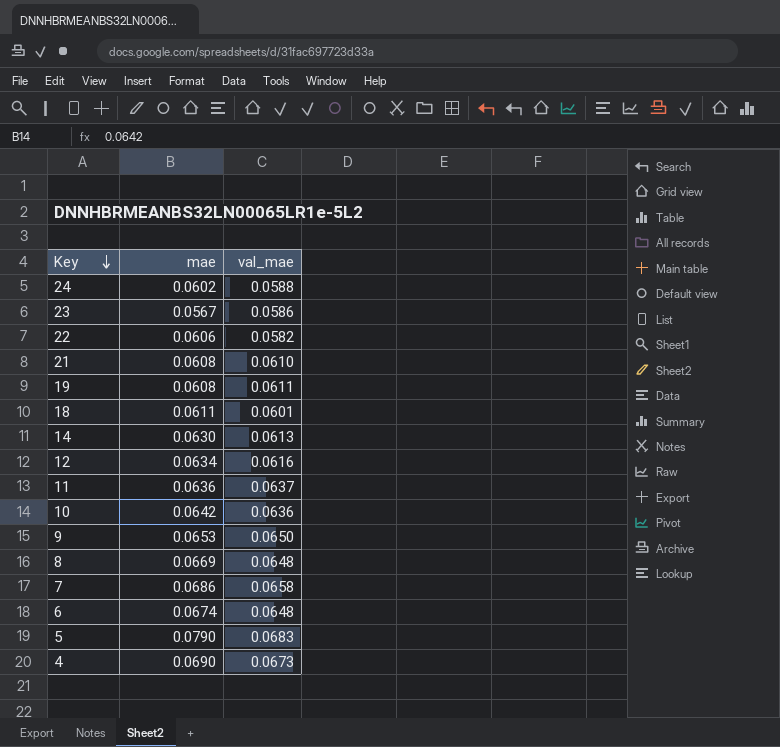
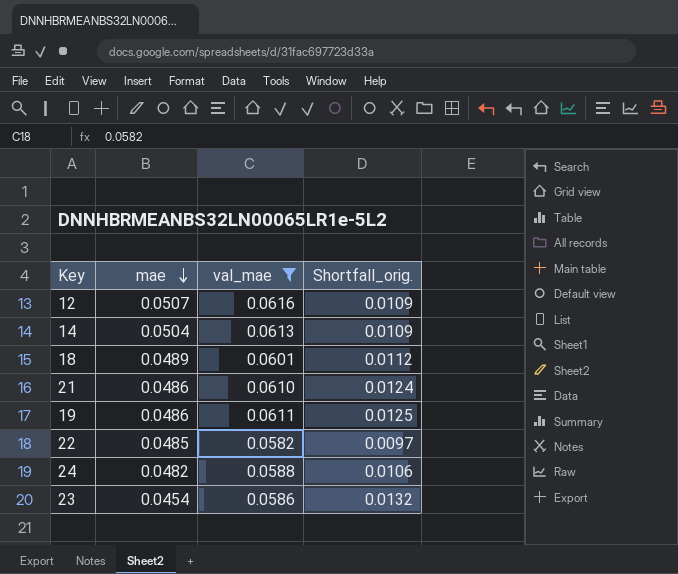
filter: none -> val_mae <= 0.0616
row order: Key descending -> mae descending
column Shortfall_orig. | formula: none -> [val_mae] - [mae]
12 | mae: 0.0634 -> 0.0507
14 | mae: 0.0630 -> 0.0504
18 | mae: 0.0611 -> 0.0489
21 | mae: 0.0608 -> 0.0486
19 | mae: 0.0608 -> 0.0486
22 | mae: 0.0606 -> 0.0485
24 | mae: 0.0602 -> 0.0482
23 | mae: 0.0567 -> 0.0454

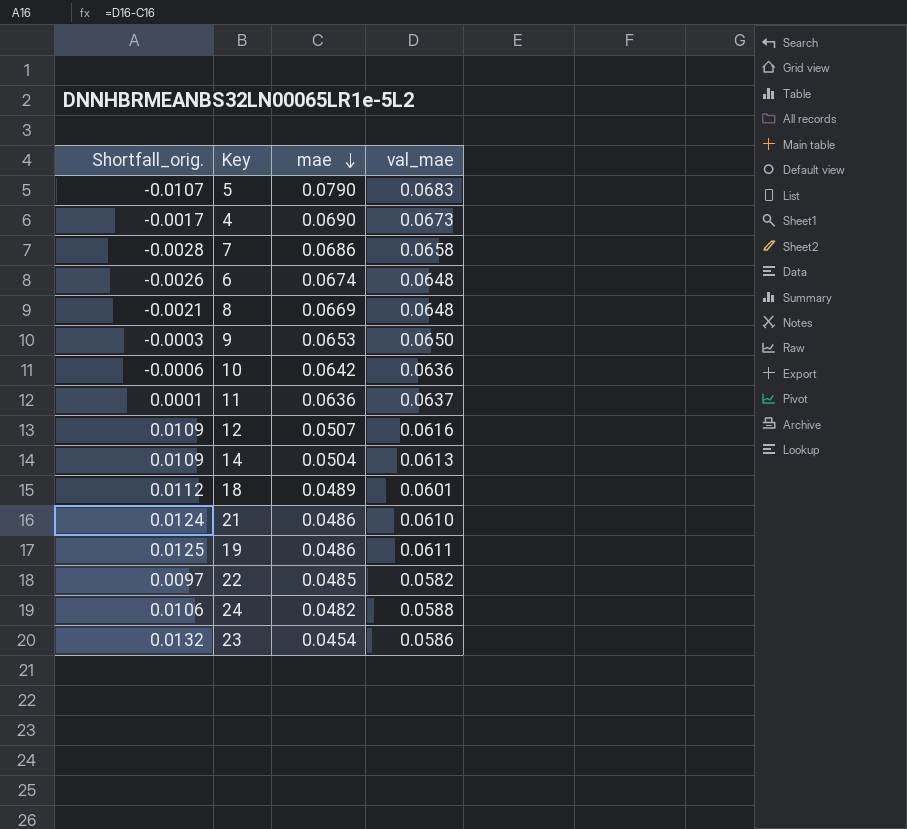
filter: val_mae <= 0.0616 -> none
column Shortfall_orig. | position: 4 -> 1

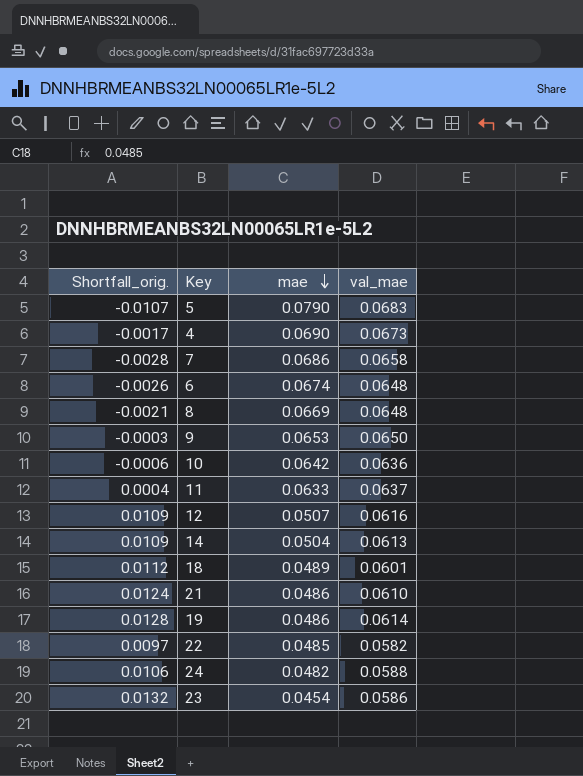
11 | Shortfall_orig.: 0.0001 -> 0.0004
11 | mae: 0.0636 -> 0.0633
19 | Shortfall_orig.: 0.0125 -> 0.0128
19 | val_mae: 0.0611 -> 0.0614

